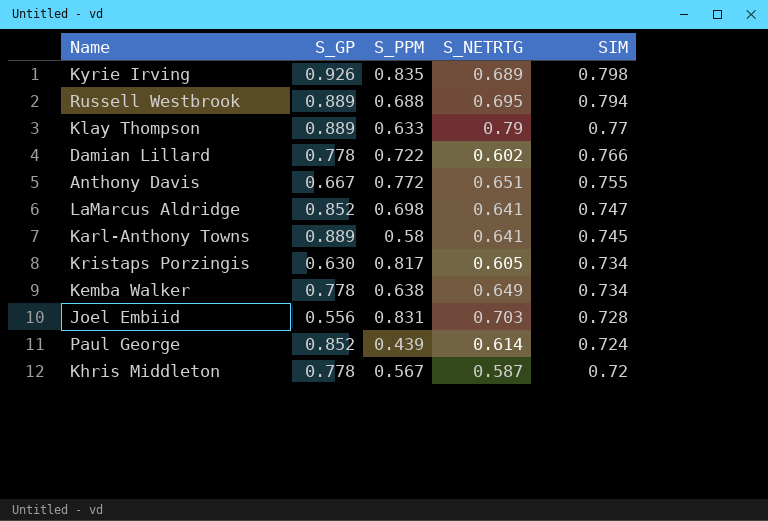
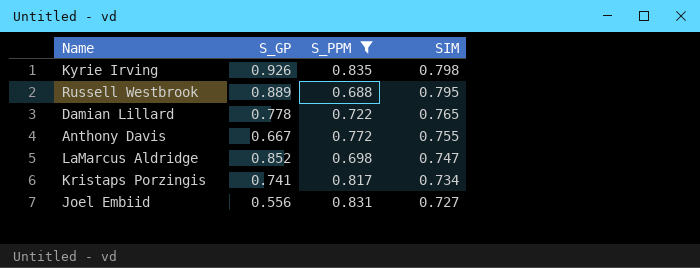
filter: none -> S_PPM >= 0.688
column S_NETRTG | position: 4 -> none
Russell Westbrook | SIM: 0.794 -> 0.795
Damian Lillard | SIM: 0.766 -> 0.765
Kristaps Porzingis | S_GP: 0.630 -> 0.741
Joel Embiid | SIM: 0.728 -> 0.727

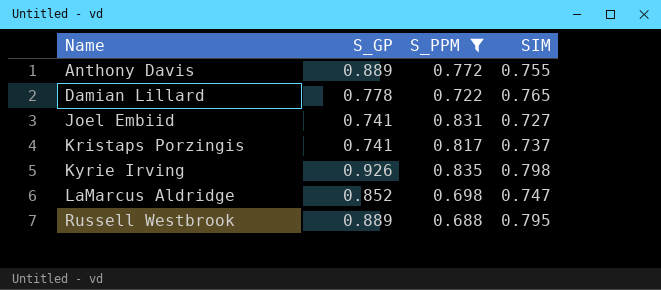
row order: SIM descending -> Name ascending
Anthony Davis | S_GP: 0.667 -> 0.889
Joel Embiid | S_GP: 0.556 -> 0.741
Kristaps Porzingis | SIM: 0.734 -> 0.737

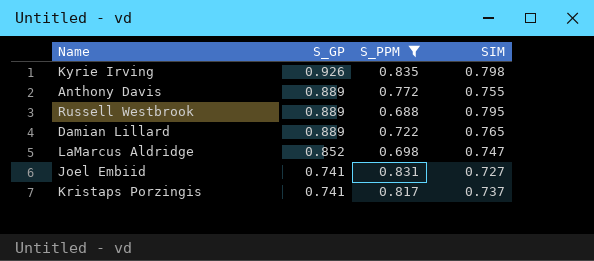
row order: Name ascending -> S_GP descending
Damian Lillard | S_GP: 0.778 -> 0.889

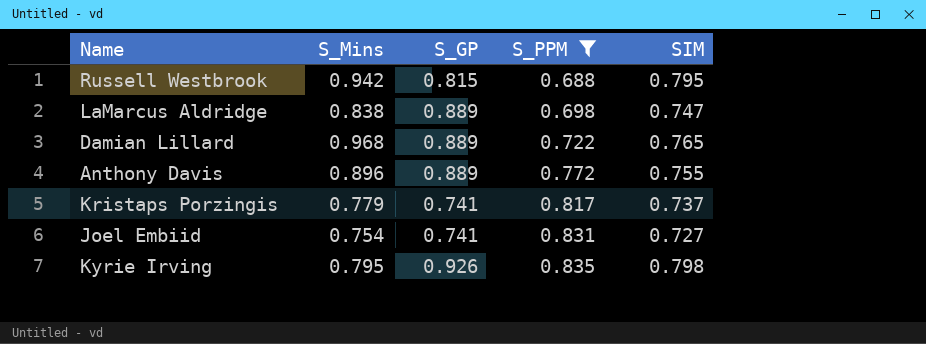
row order: S_GP descending -> S_PPM ascending
column S_Mins | position: none -> 2
Russell Westbrook | S_GP: 0.889 -> 0.815
LaMarcus Aldridge | S_GP: 0.852 -> 0.889

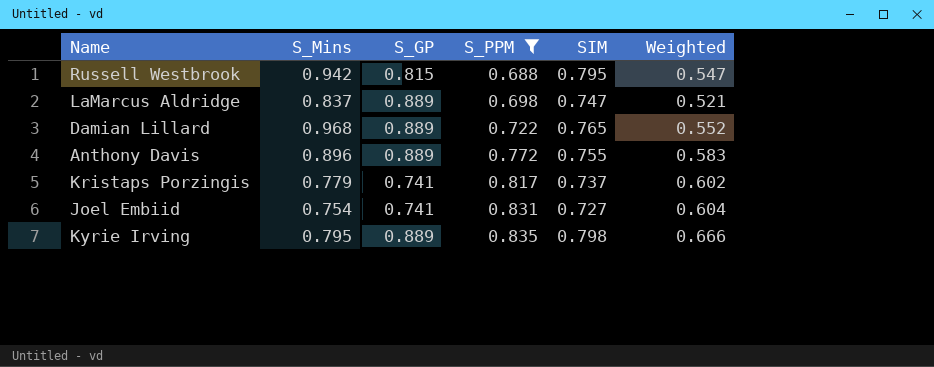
column Weighted | formula: none -> [S_PPM] * [SIM]
LaMarcus Aldridge | S_Mins: 0.838 -> 0.837
Kyrie Irving | S_GP: 0.926 -> 0.889

